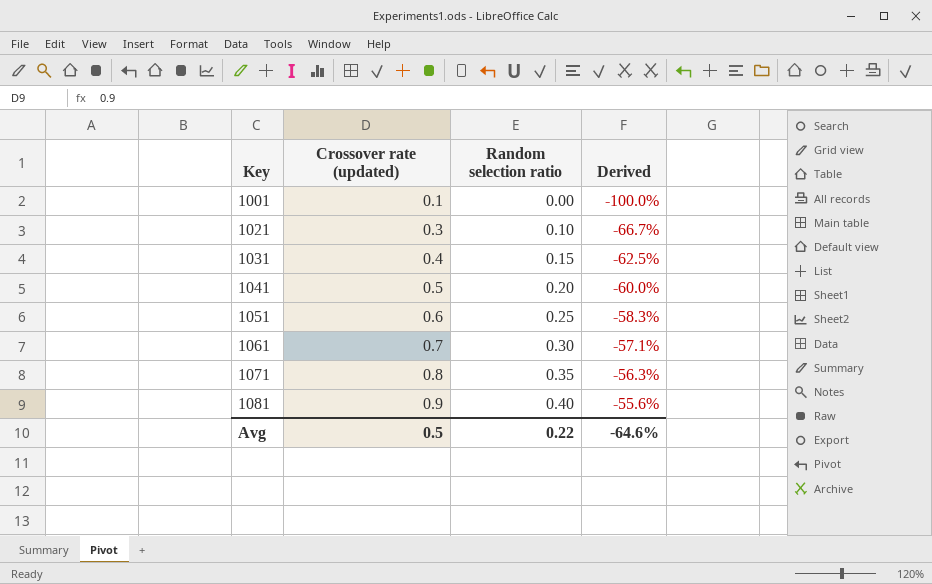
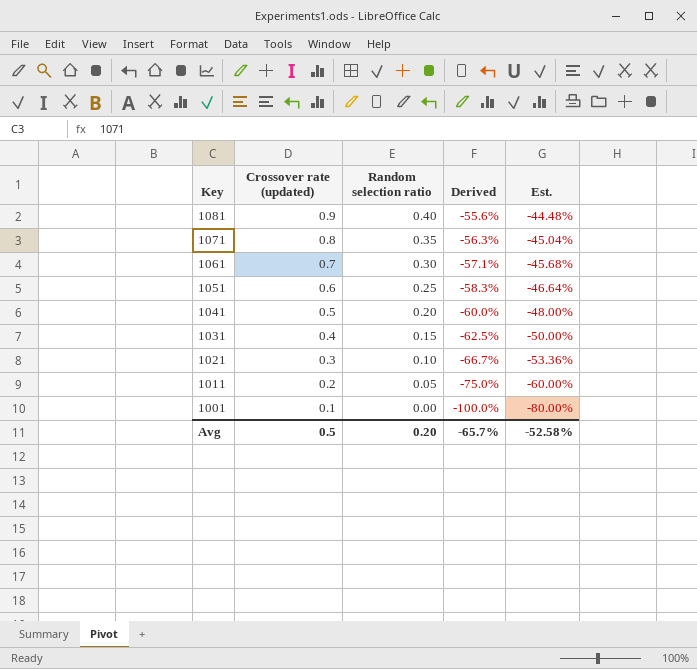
row order: Key ascending -> Key descending
column Est. | formula: none -> [Derived] * 0.8
row 1011: none -> 0.2 | 0.05 | -75.0% | -60.00%
Avg | Random selection ratio: 0.22 -> 0.20
Avg | Derived: -64.6% -> -65.7%

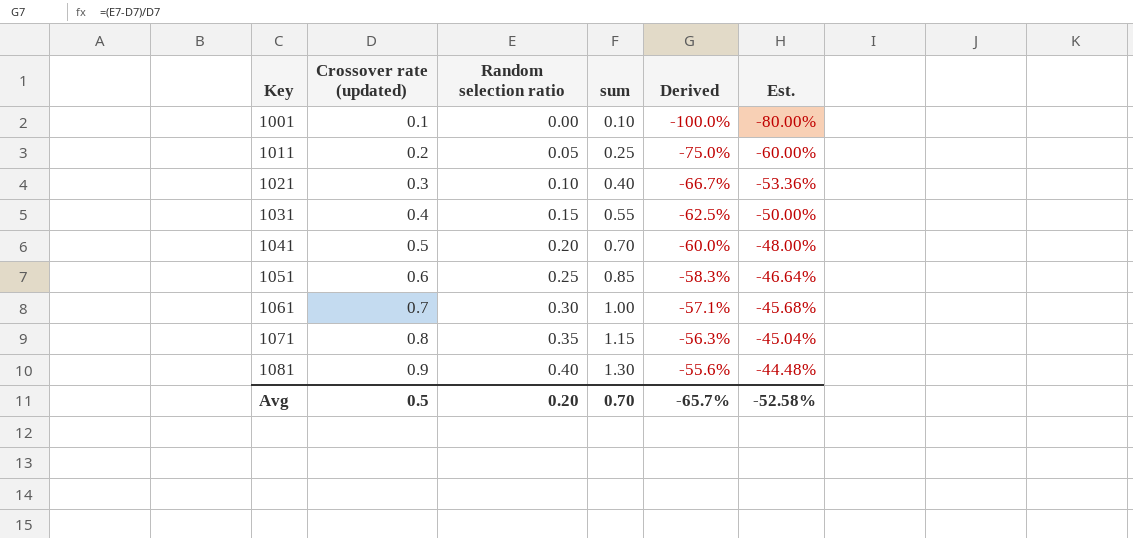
row order: Key descending -> Key ascending
column sum | formula: none -> [Crossover rate (updated)] + [Random selection ratio]

